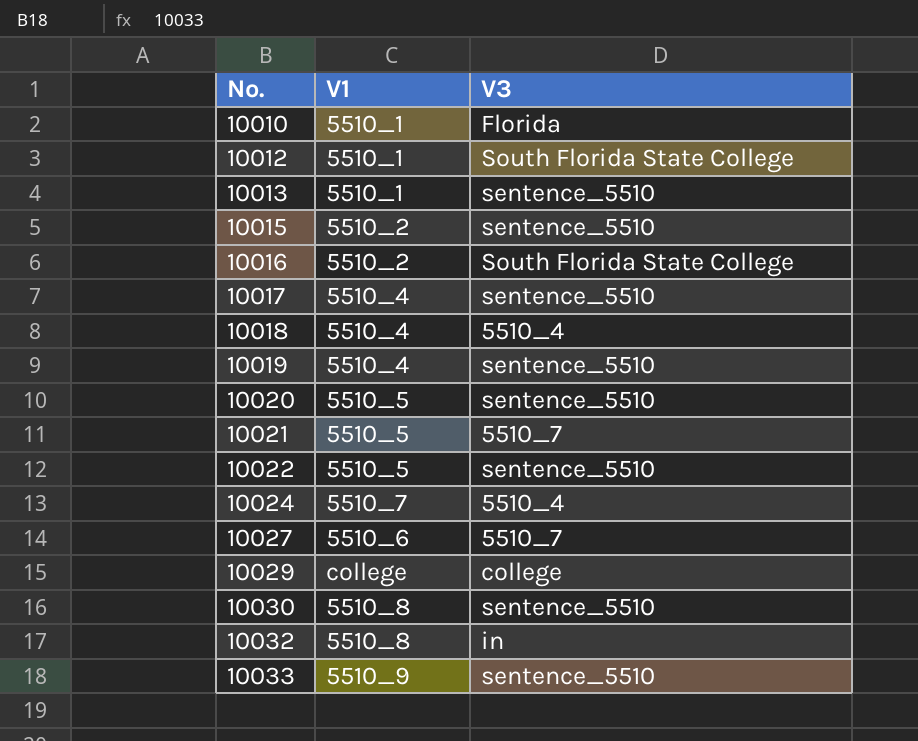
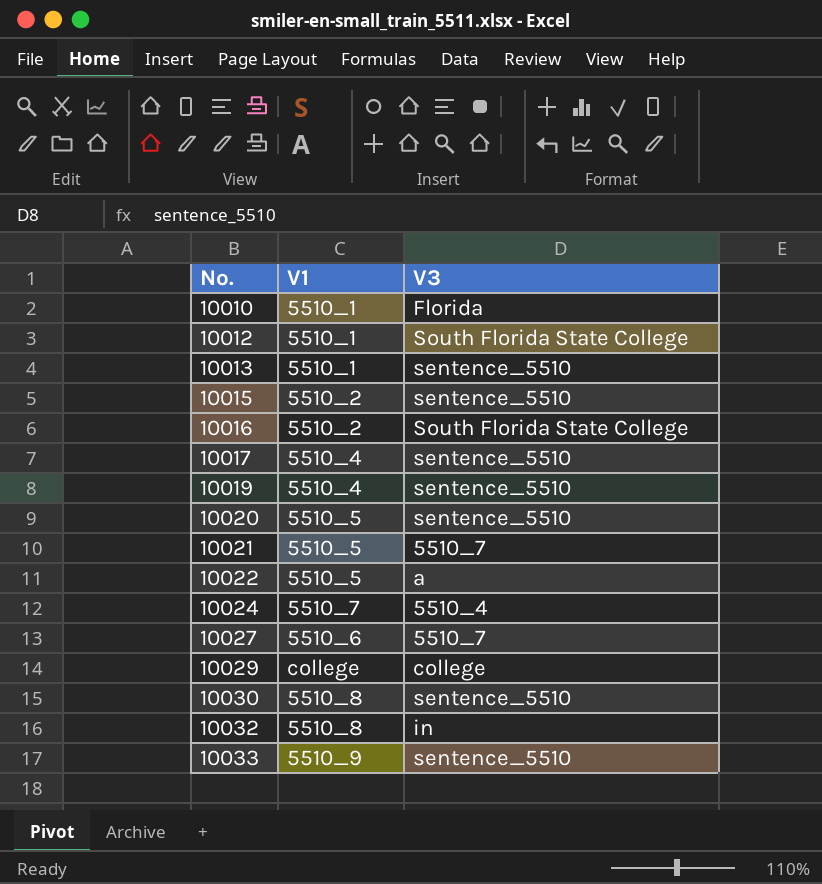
row 10018: 5510_4 | 5510_4 -> none
10022 | V3: sentence_5510 -> a

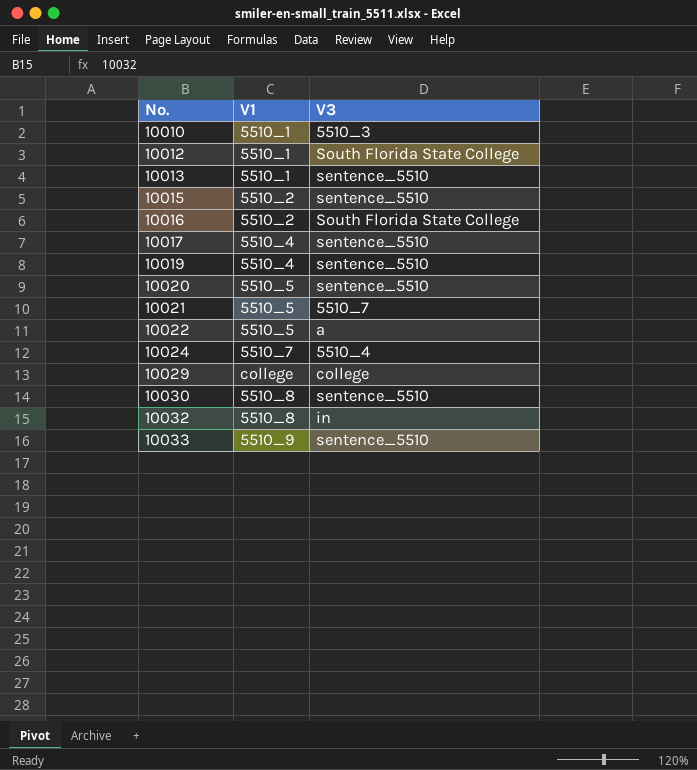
row 10027: 5510_6 | 5510_7 -> none
10010 | V3: Florida -> 5510_3

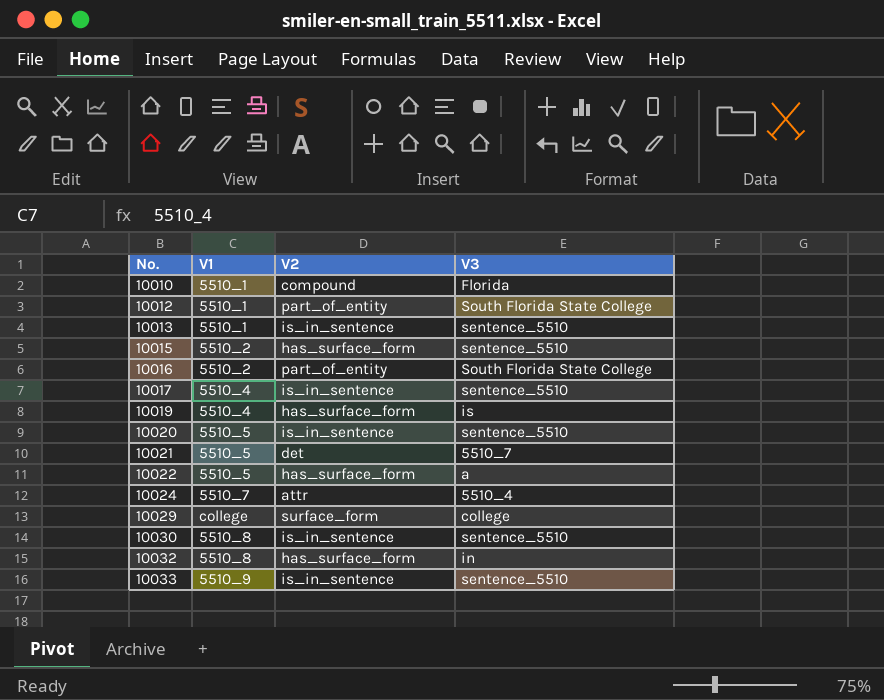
column V2 | position: none -> 3
10010 | V3: 5510_3 -> Florida
10019 | V3: sentence_5510 -> is

